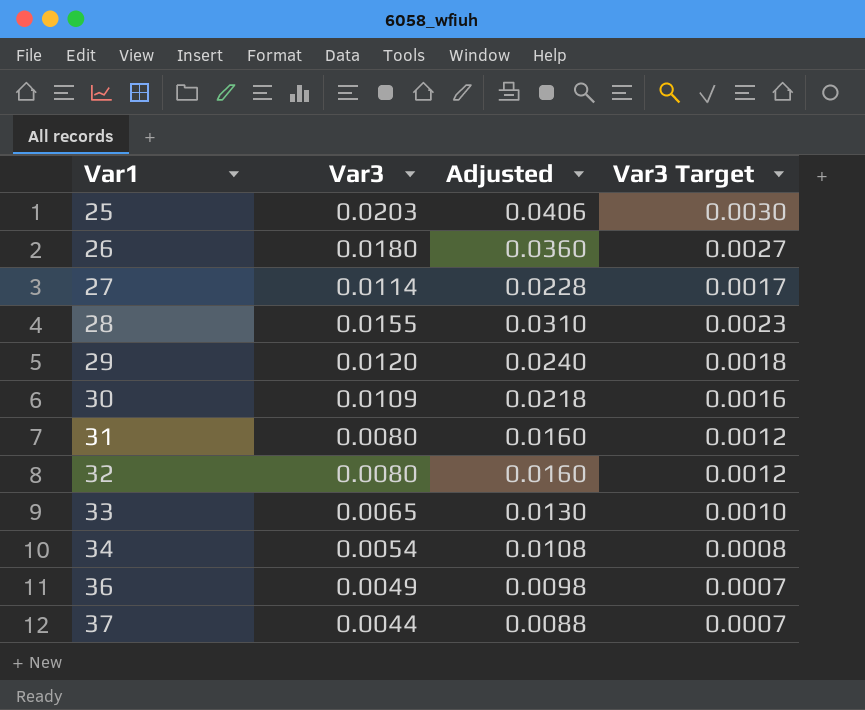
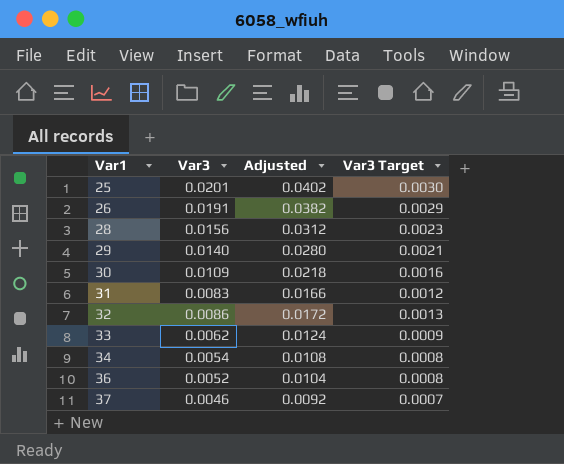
row 27: 0.0114 | 0.0228 | 0.0017 -> none
25 | Var3: 0.0203 -> 0.0201
25 | Adjusted: 0.0406 -> 0.0402
26 | Var3: 0.0180 -> 0.0191
26 | Adjusted: 0.0360 -> 0.0382
26 | Var3 Target: 0.0027 -> 0.0029
28 | Var3: 0.0155 -> 0.0156
28 | Adjusted: 0.0310 -> 0.0312
29 | Var3: 0.0120 -> 0.0140
29 | Adjusted: 0.0240 -> 0.0280
29 | Var3 Target: 0.0018 -> 0.0021
31 | Var3: 0.0080 -> 0.0083
31 | Adjusted: 0.0160 -> 0.0166
32 | Var3: 0.0080 -> 0.0086
32 | Adjusted: 0.0160 -> 0.0172
32 | Var3 Target: 0.0012 -> 0.0013
33 | Var3: 0.0065 -> 0.0062
33 | Adjusted: 0.0130 -> 0.0124
33 | Var3 Target: 0.0010 -> 0.0009
36 | Var3: 0.0049 -> 0.0052
36 | Adjusted: 0.0098 -> 0.0104
36 | Var3 Target: 0.0007 -> 0.0008
37 | Var3: 0.0044 -> 0.0046
37 | Adjusted: 0.0088 -> 0.0092

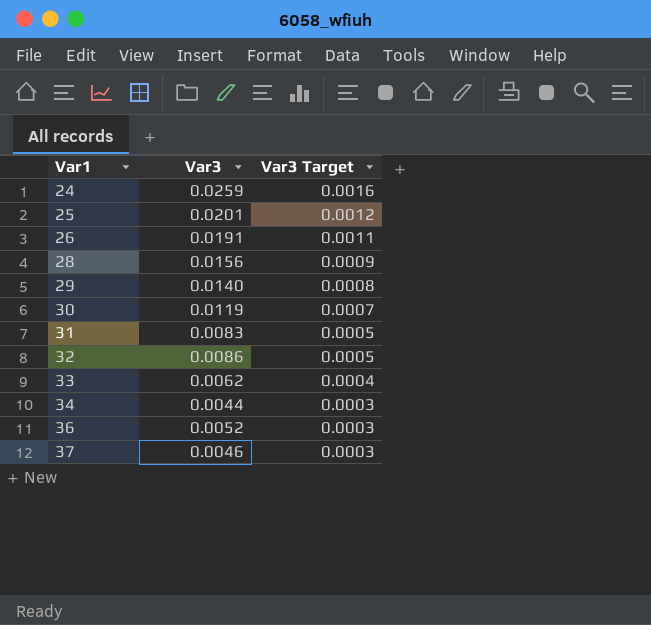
column Adjusted | formula: [Var3] * 2 -> none
column Var3 Target | formula: [Var3] * 0.15 -> [Var3] * 0.06
row 24: none -> 0.0259 | 0.0016
30 | Var3: 0.0109 -> 0.0119
34 | Var3: 0.0054 -> 0.0044

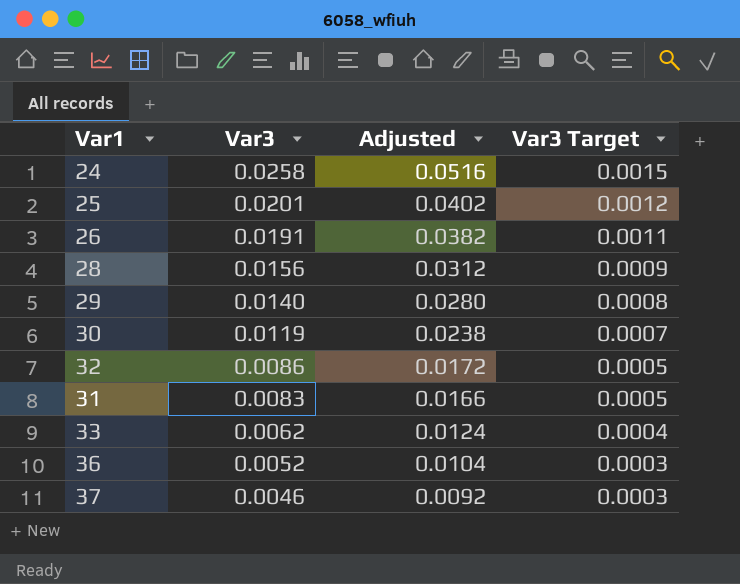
row order: Var1 ascending -> Var3 descending
column Adjusted | formula: none -> [Var3] * 2
row 34: 0.0044 | 0.0003 -> none
24 | Var3: 0.0259 -> 0.0258
24 | Var3 Target: 0.0016 -> 0.0015

